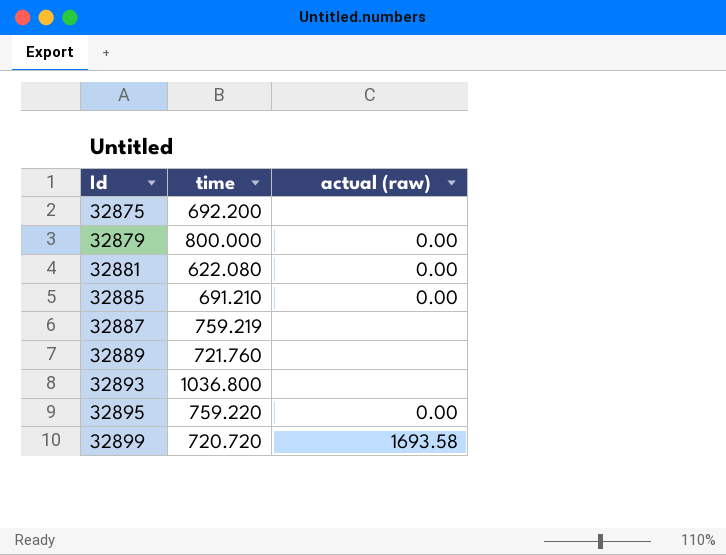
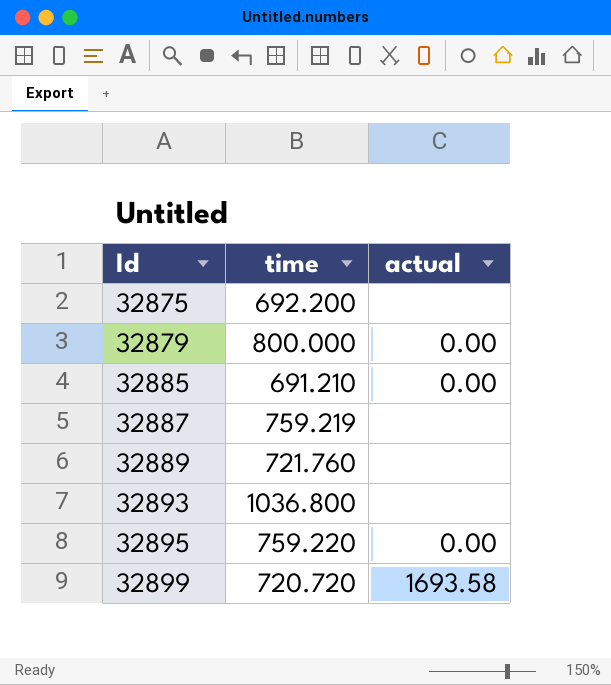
column name: actual (raw) -> actual
row 32881: 622.080 | 0.00 -> none

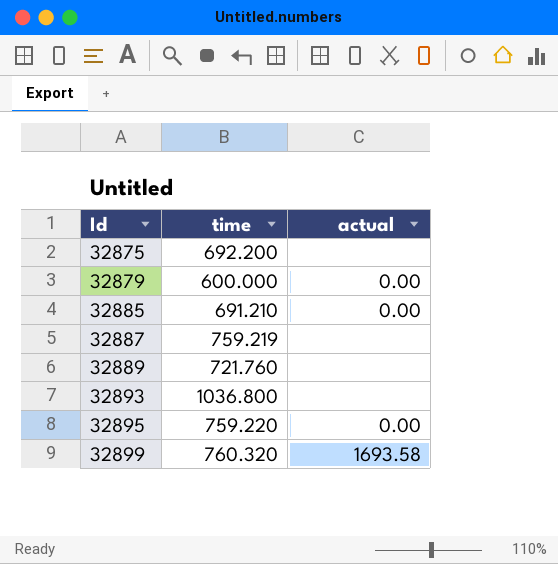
32879 | time: 800.000 -> 600.000
32899 | time: 720.720 -> 760.320

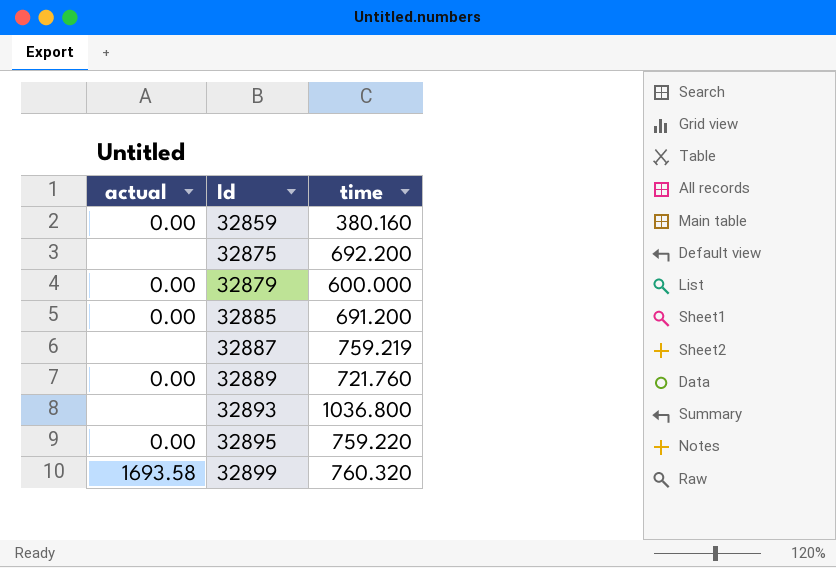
column actual | position: 3 -> 1
row 32859: none -> 0.00 | 380.160
32885 | time: 691.210 -> 691.200
32889 | actual: none -> 0.00

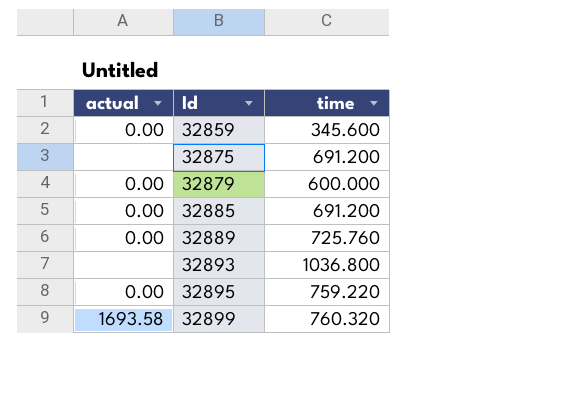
row 32887: none | 759.219 -> none
32859 | time: 380.160 -> 345.600
32875 | time: 692.200 -> 691.200
32889 | time: 721.760 -> 725.760

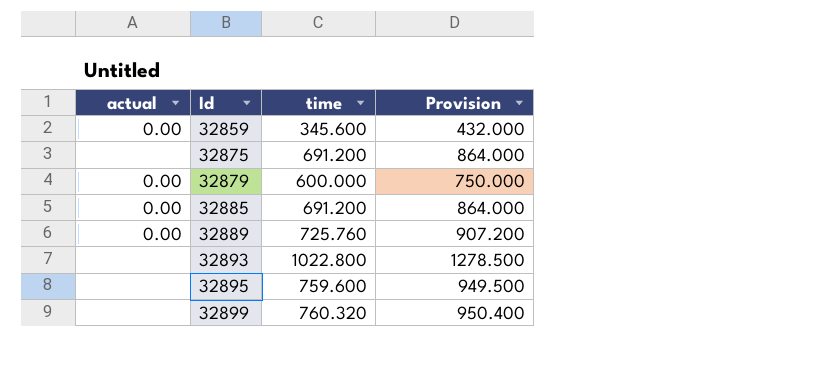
column Provision | formula: none -> [time] * 1.25
32893 | time: 1036.800 -> 1022.800
32895 | actual: 0.00 -> none
32895 | time: 759.220 -> 759.600
32899 | actual: 1693.58 -> none

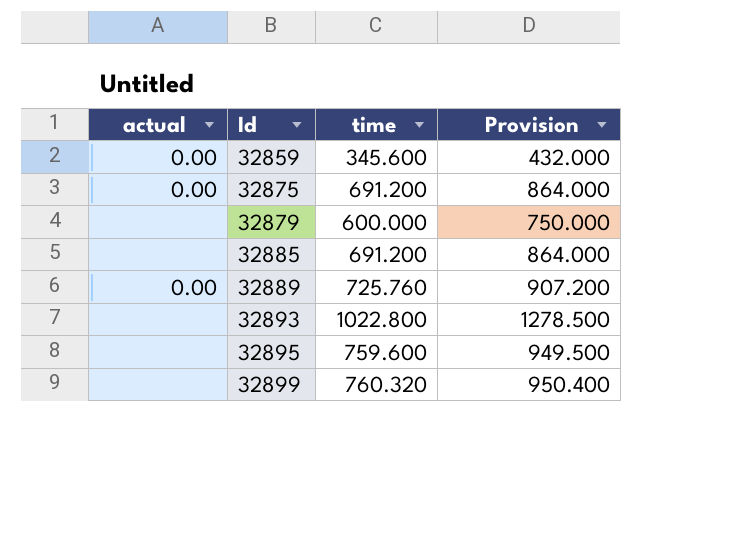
32875 | actual: none -> 0.00
32879 | actual: 0.00 -> none
32885 | actual: 0.00 -> none

